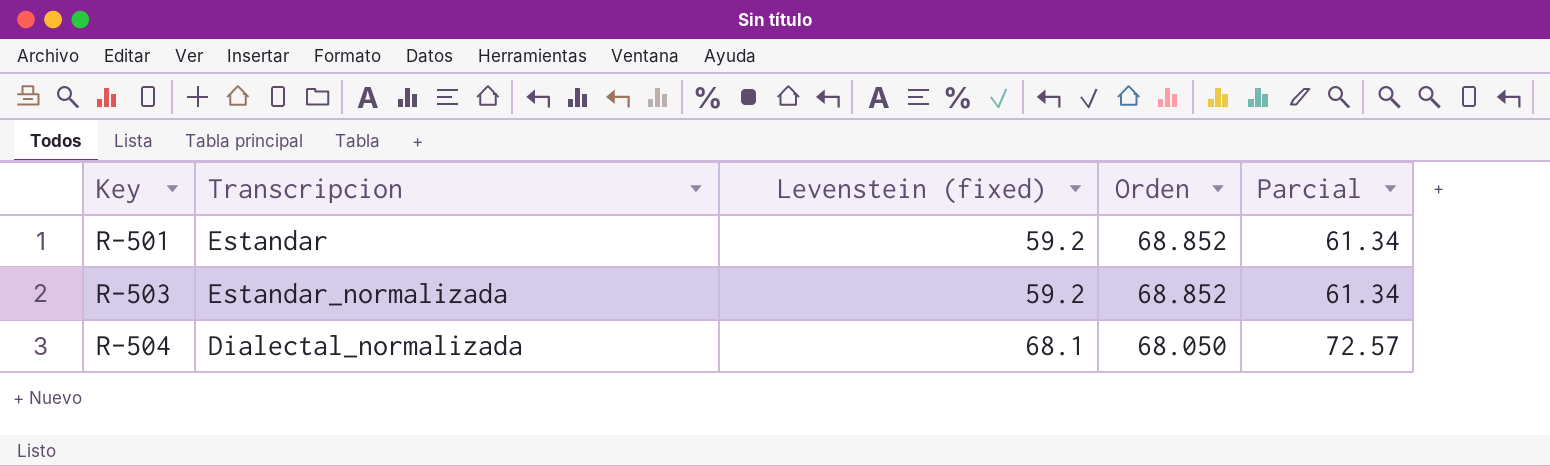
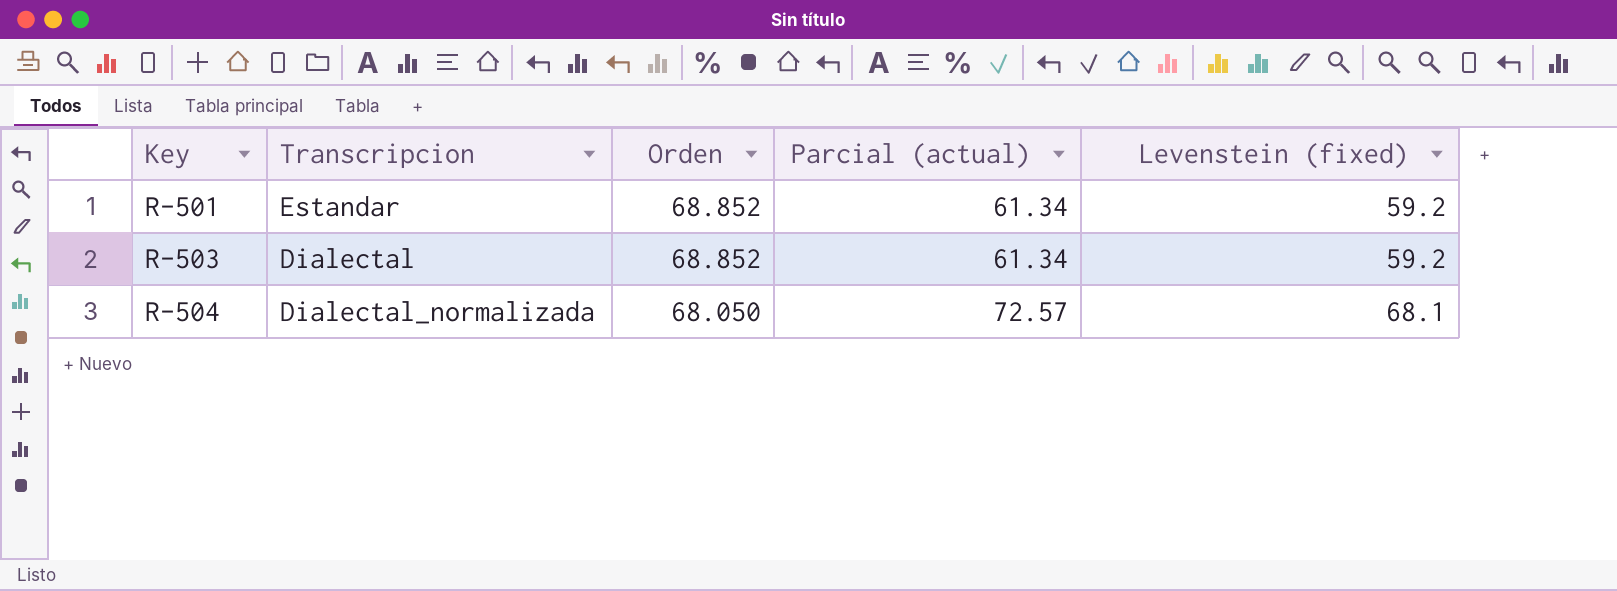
column name: Parcial -> Parcial (actual)
column Levenstein (fixed) | position: 3 -> 5
R-503 | Transcripcion: Estandar_normalizada -> Dialectal

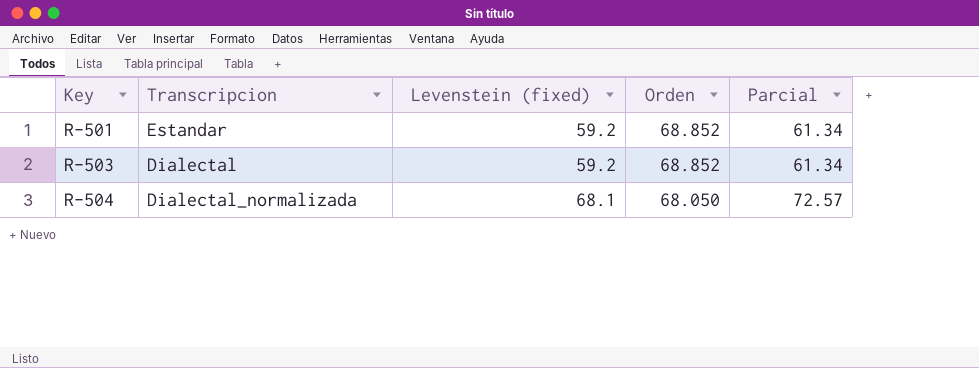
column Levenstein (fixed) | position: 5 -> 3
column name: Parcial (actual) -> Parcial

